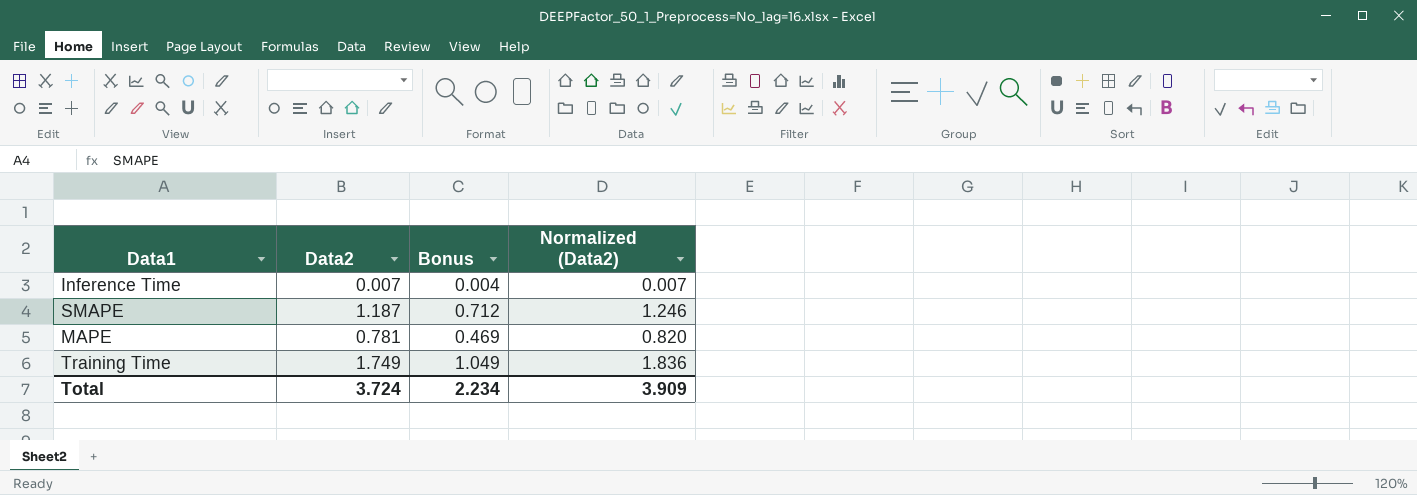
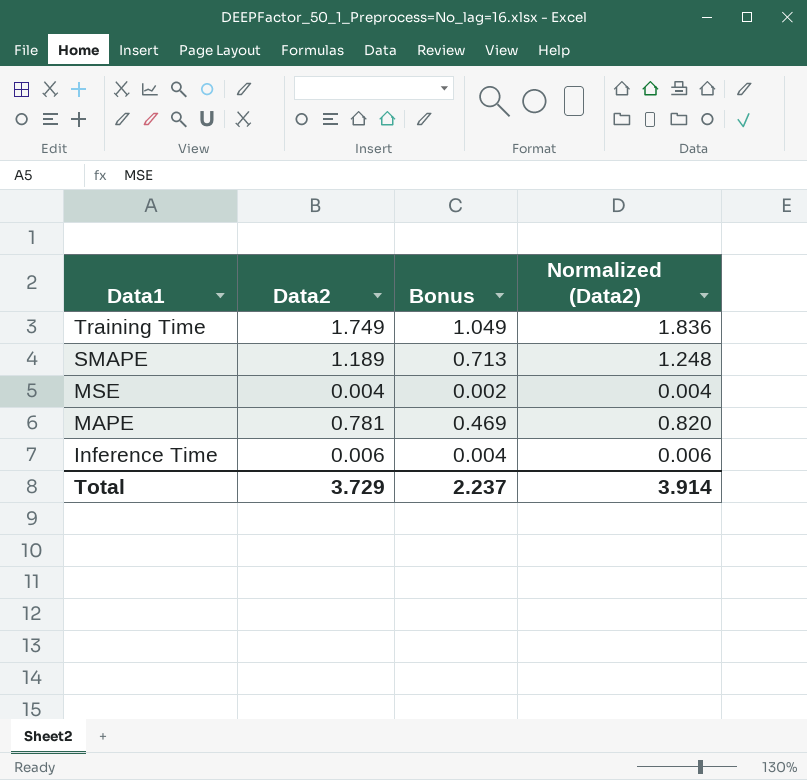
row order: none -> Data1 descending
SMAPE | Data2: 1.187 -> 1.189
SMAPE | Bonus: 0.712 -> 0.713
SMAPE | Normalized (Data2): 1.246 -> 1.248
row MSE: none -> 0.004 | 0.002 | 0.004
Inference Time | Data2: 0.007 -> 0.006
Inference Time | Normalized (Data2): 0.007 -> 0.006
Total | Data2: 3.724 -> 3.729
Total | Bonus: 2.234 -> 2.237
Total | Normalized (Data2): 3.909 -> 3.914

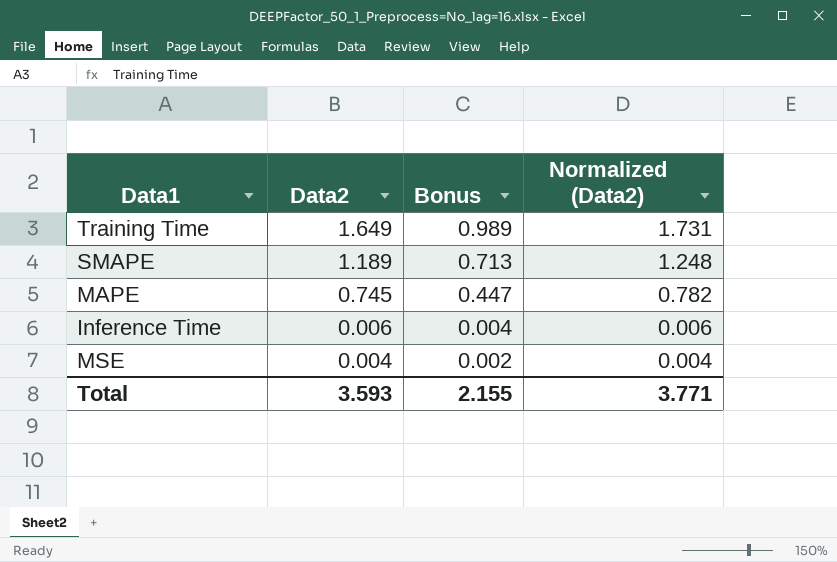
row order: Data1 descending -> Data2 descending
Training Time | Data2: 1.749 -> 1.649
Training Time | Bonus: 1.049 -> 0.989
Training Time | Normalized (Data2): 1.836 -> 1.731
MAPE | Data2: 0.781 -> 0.745
MAPE | Bonus: 0.469 -> 0.447
MAPE | Normalized (Data2): 0.820 -> 0.782
Total | Data2: 3.729 -> 3.593
Total | Bonus: 2.237 -> 2.155
Total | Normalized (Data2): 3.914 -> 3.771

